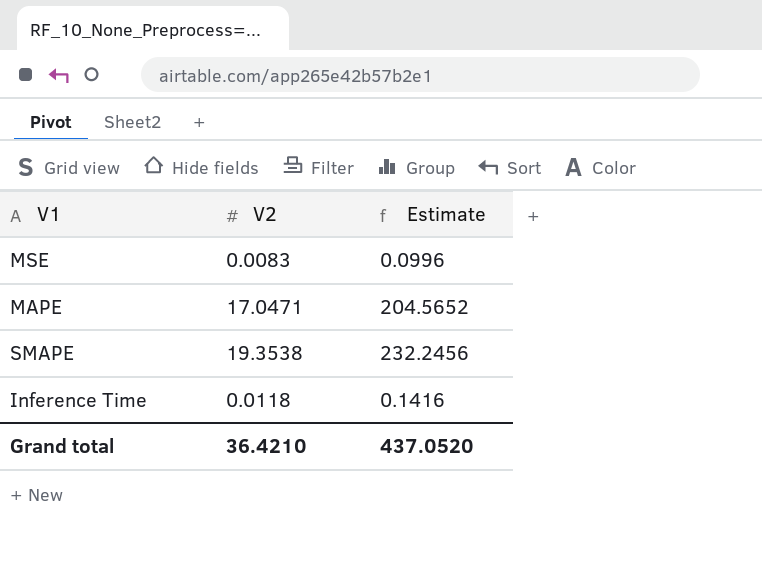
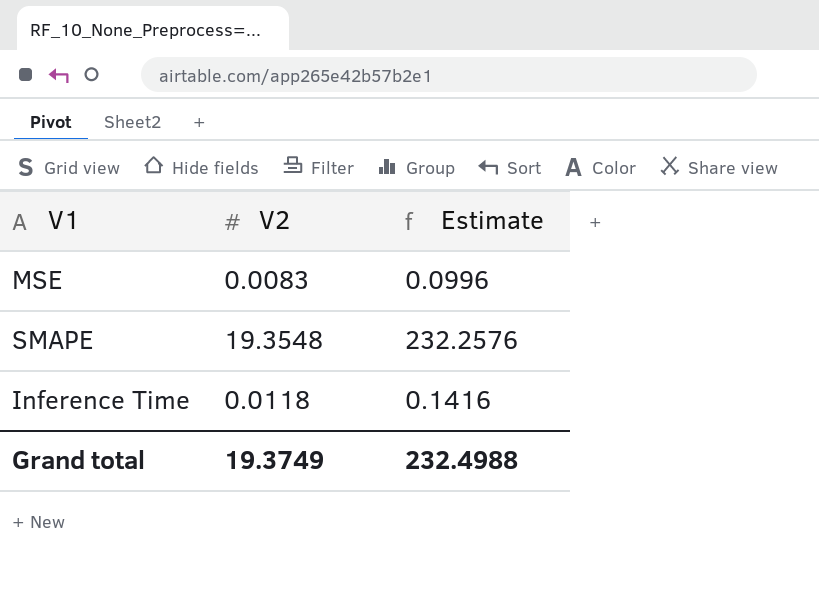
row MAPE: 17.0471 | 204.5652 -> none
SMAPE | V2: 19.3538 -> 19.3548
SMAPE | Estimate: 232.2456 -> 232.2576
Grand total | V2: 36.4210 -> 19.3749
Grand total | Estimate: 437.0520 -> 232.4988

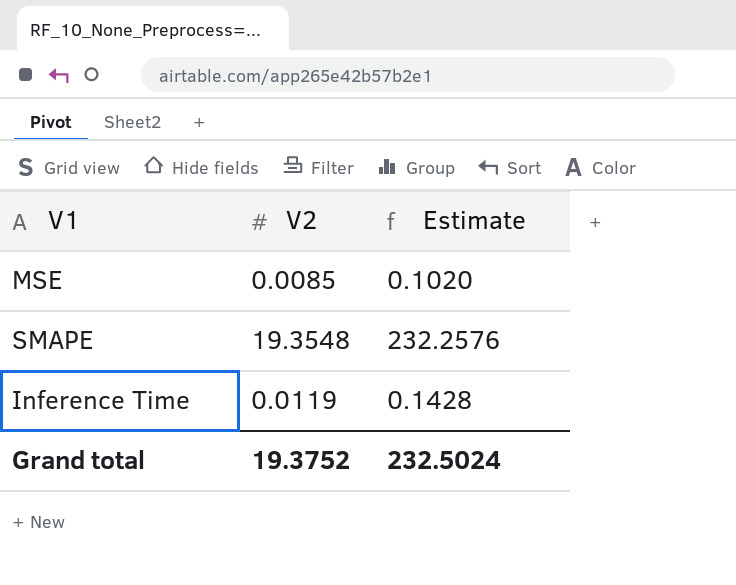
MSE | V2: 0.0083 -> 0.0085
MSE | Estimate: 0.0996 -> 0.1020
Inference Time | V2: 0.0118 -> 0.0119
Inference Time | Estimate: 0.1416 -> 0.1428
Grand total | V2: 19.3749 -> 19.3752
Grand total | Estimate: 232.4988 -> 232.5024

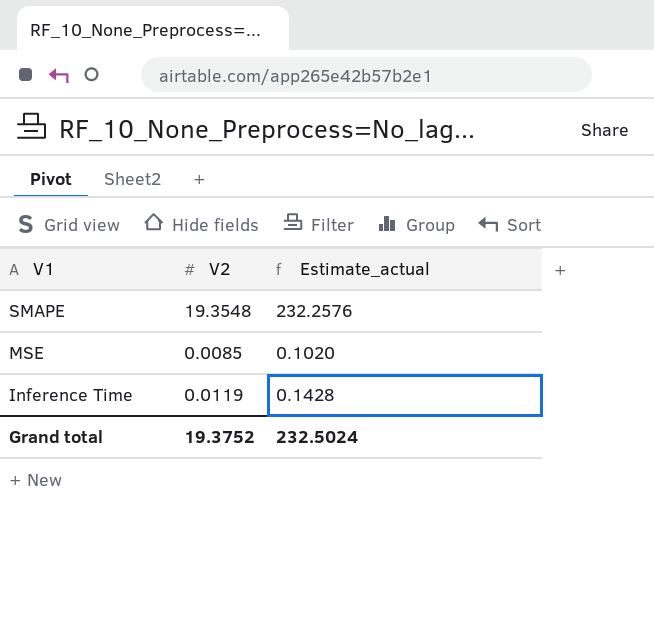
row order: none -> V1 descending
column name: Estimate -> Estimate_actual

